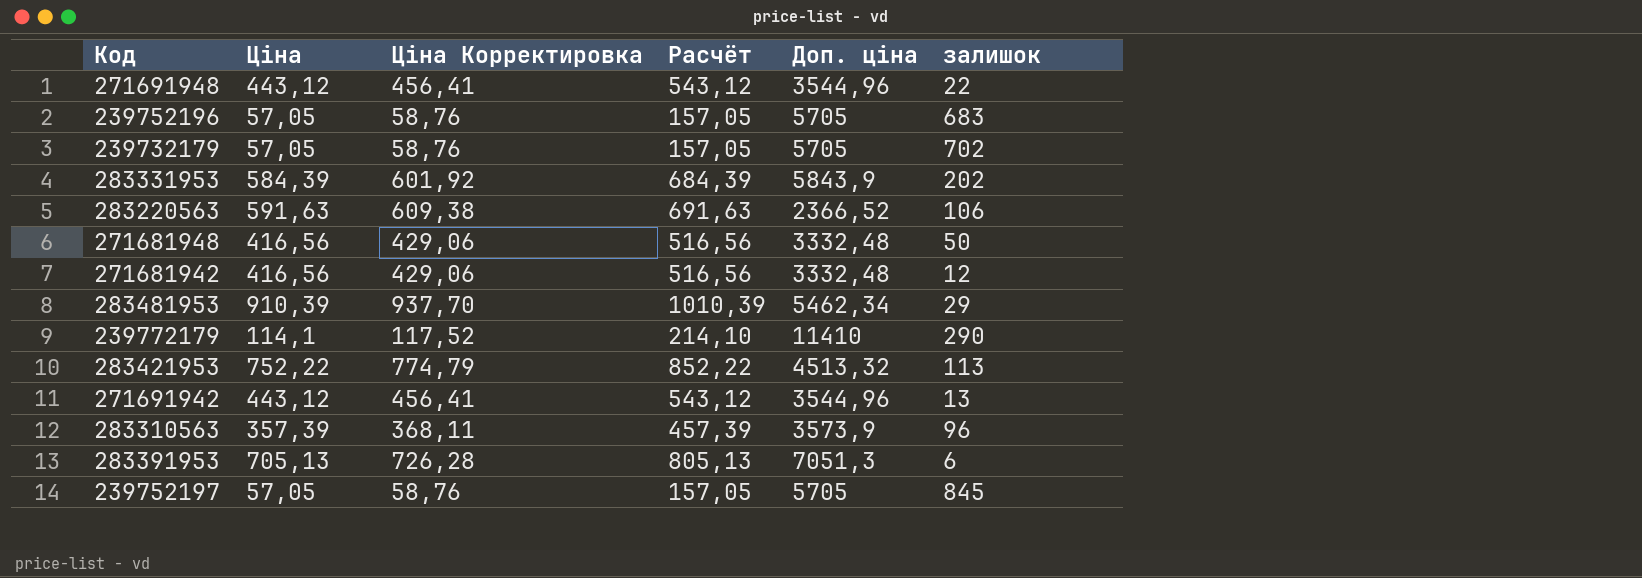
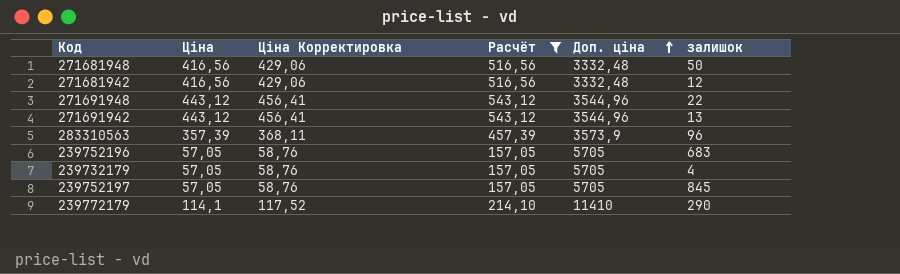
filter: none -> Расчёт <= 543,12
row order: none -> Доп. ціна ascending
239732179 | залишок: 702 -> 4

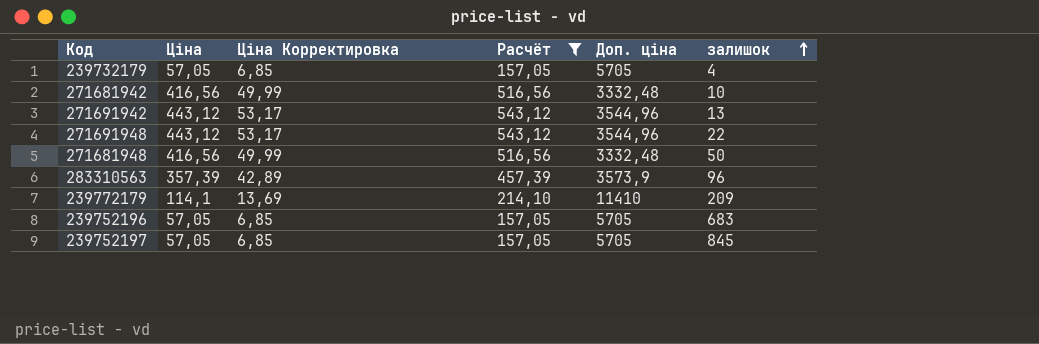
row order: Доп. ціна ascending -> залишок ascending
column Ціна Корректировка | formula: [Ціна] * 1,03 -> [Ціна] * 0,12
271681942 | залишок: 12 -> 10
239772179 | залишок: 290 -> 209

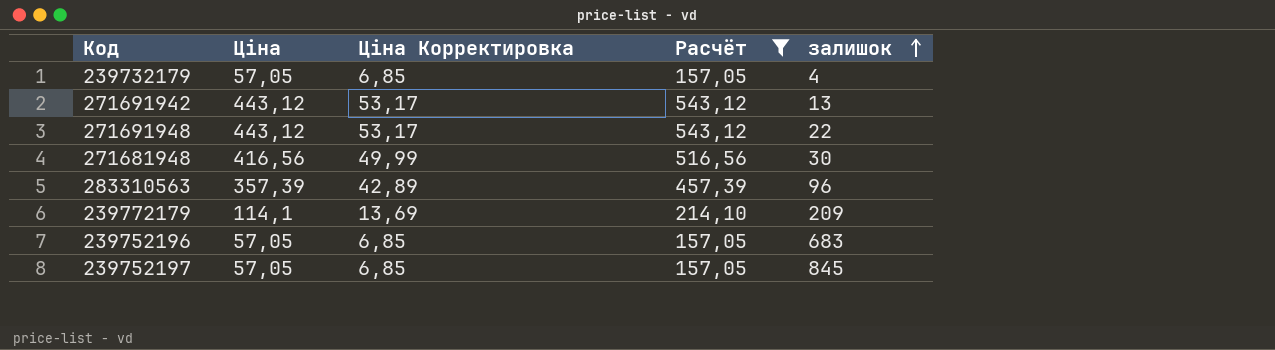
column Доп. ціна | position: 5 -> none
row 271681942: 416,56 | 49,99 | 516,56 | 3332,48 | 10 -> none
271681948 | залишок: 50 -> 30

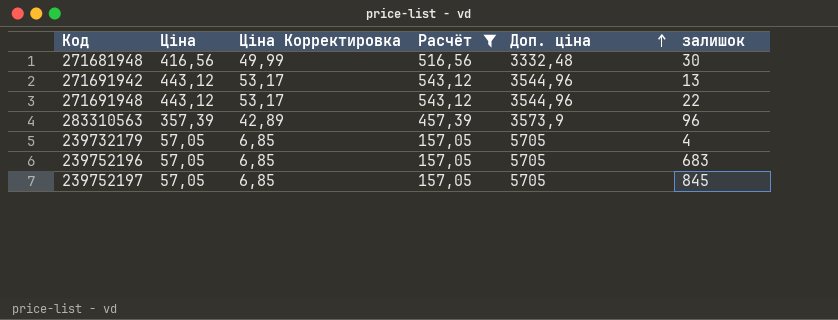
row order: залишок ascending -> Доп. ціна ascending
column Доп. ціна | position: none -> 5
row 239772179: 114,1 | 13,69 | 214,10 | 209 -> none

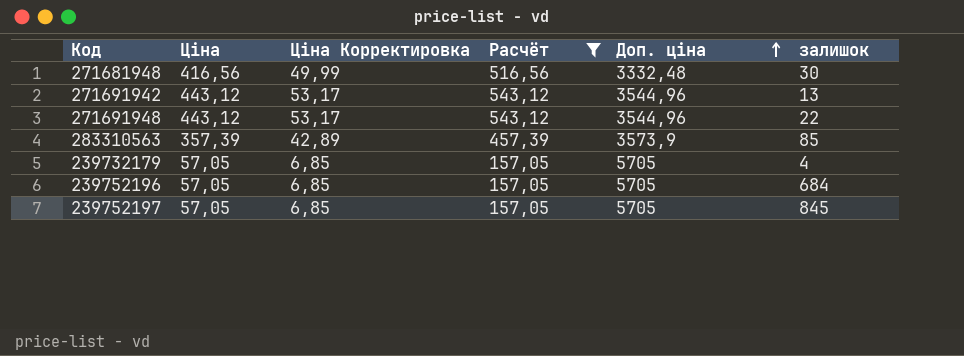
283310563 | залишок: 96 -> 85
239752196 | залишок: 683 -> 684

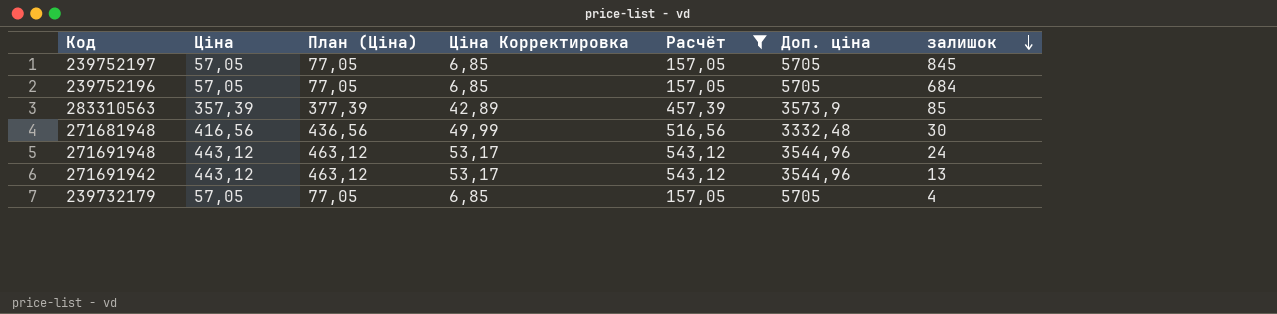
row order: Доп. ціна ascending -> залишок descending
column План (Ціна) | formula: none -> [Ціна] + 20
271691948 | залишок: 22 -> 24

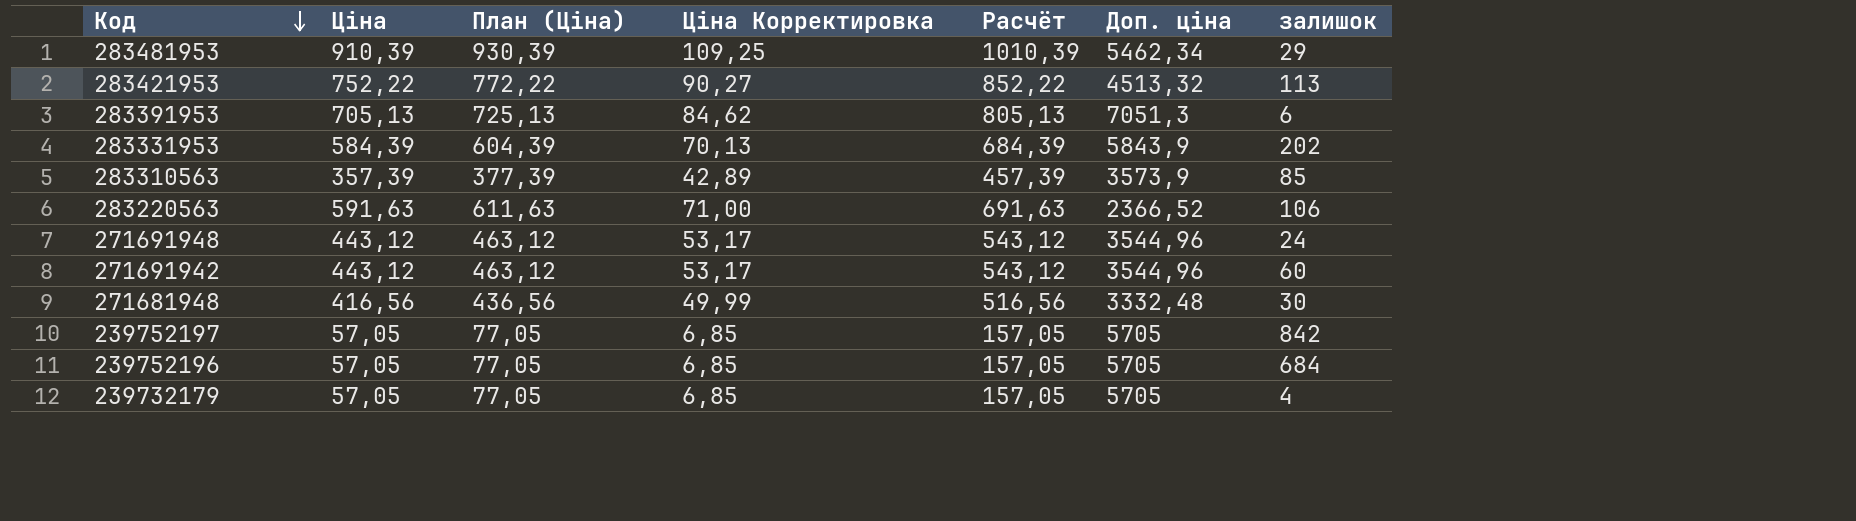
filter: Расчёт <= 543,12 -> none
row order: залишок descending -> Код descending
271691942 | залишок: 13 -> 60
239752197 | залишок: 845 -> 842

